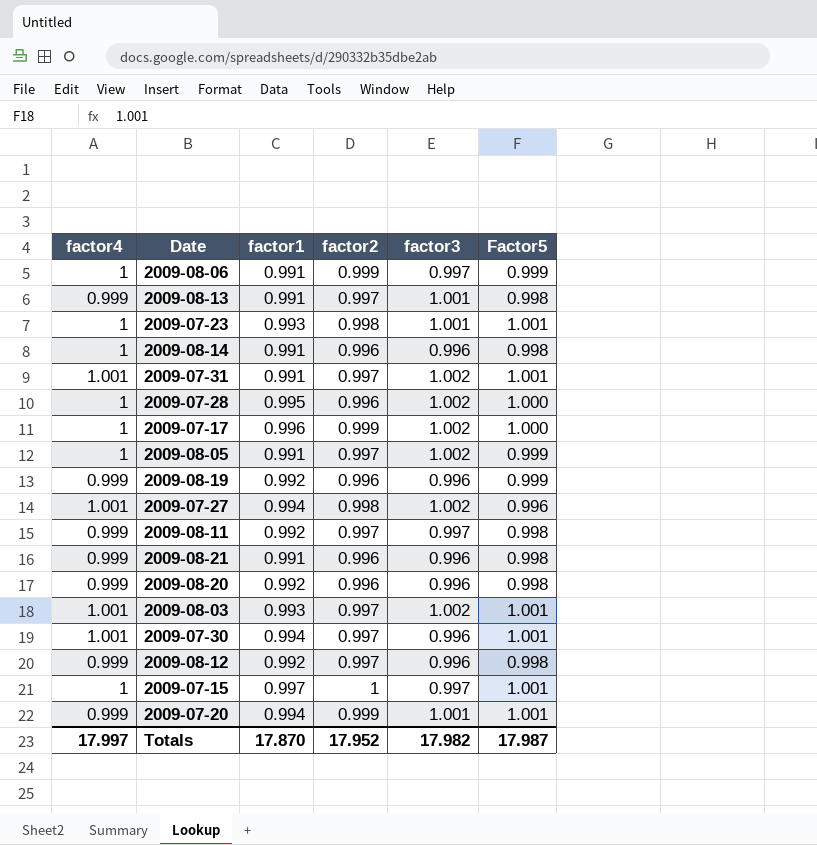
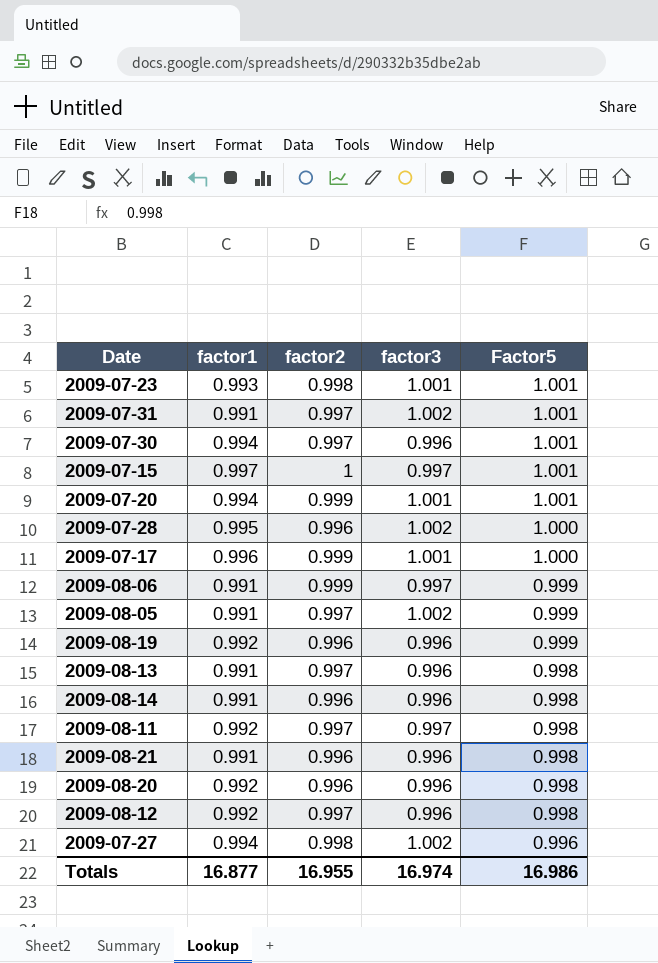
row order: none -> Factor5 descending
column factor4 | position: 1 -> none
row 2009-08-03: 1.001 | 0.993 | 0.997 | 1.002 | 1.001 -> none
2009-07-17 | factor3: 1.002 -> 1.001
2009-08-13 | factor3: 1.001 -> 0.996
Totals | factor1: 17.870 -> 16.877
Totals | factor2: 17.952 -> 16.955
Totals | factor3: 17.982 -> 16.974
Totals | Factor5: 17.987 -> 16.986

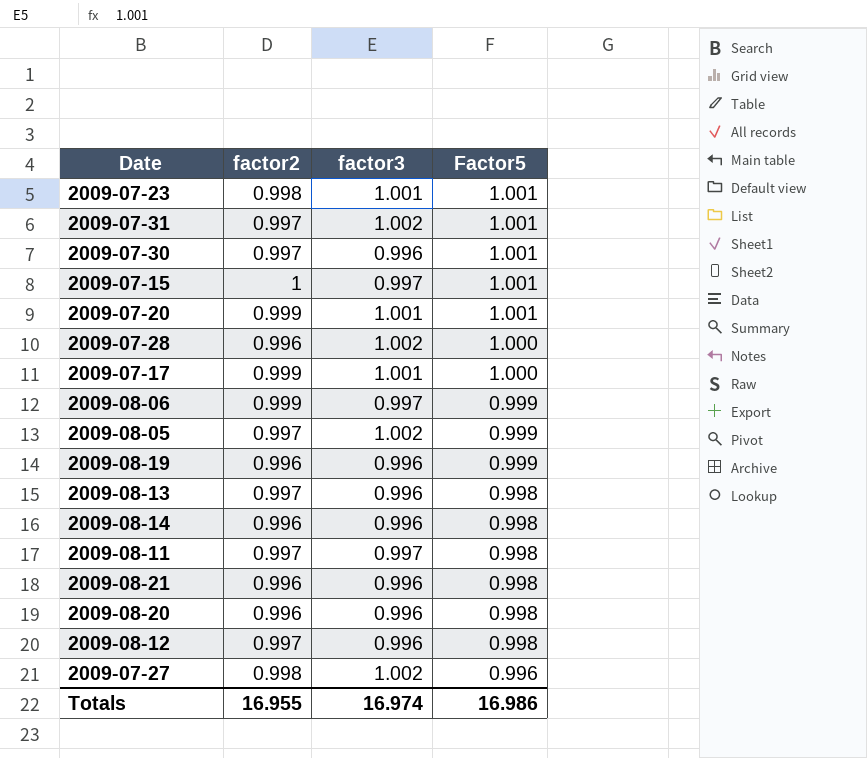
column factor1 | position: 2 -> none

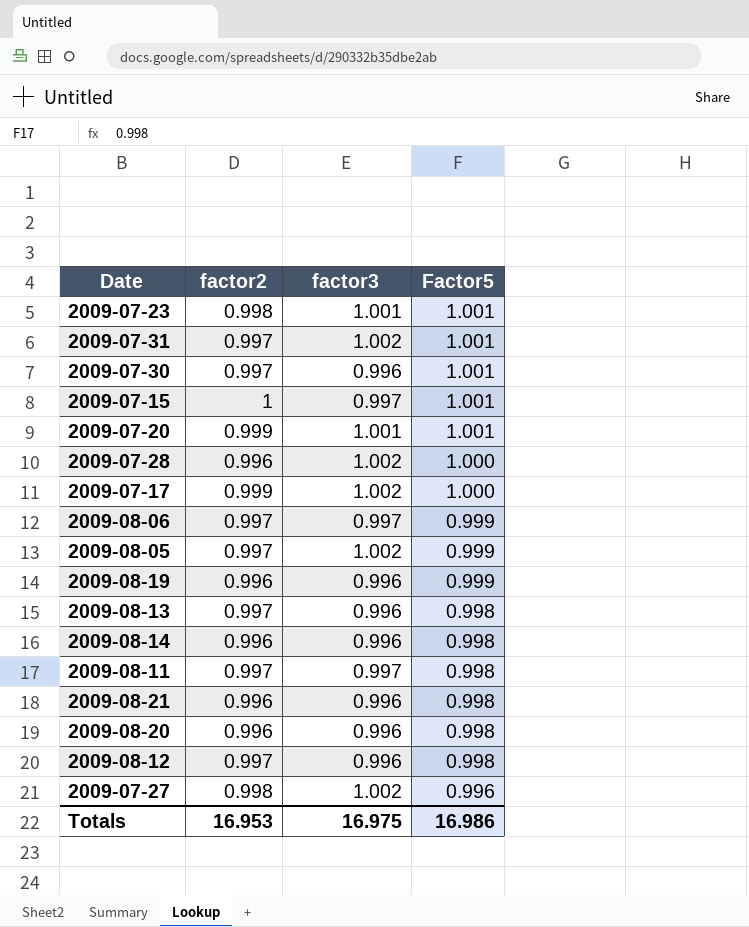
2009-07-17 | factor3: 1.001 -> 1.002
2009-08-06 | factor2: 0.999 -> 0.997
Totals | factor2: 16.955 -> 16.953
Totals | factor3: 16.974 -> 16.975

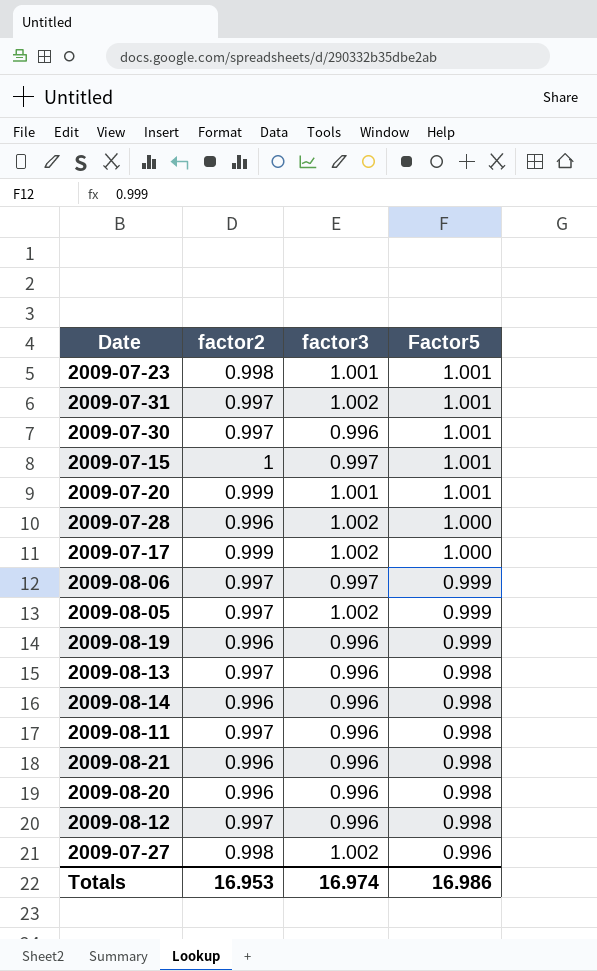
2009-08-11 | factor3: 0.997 -> 0.996
Totals | factor3: 16.975 -> 16.974

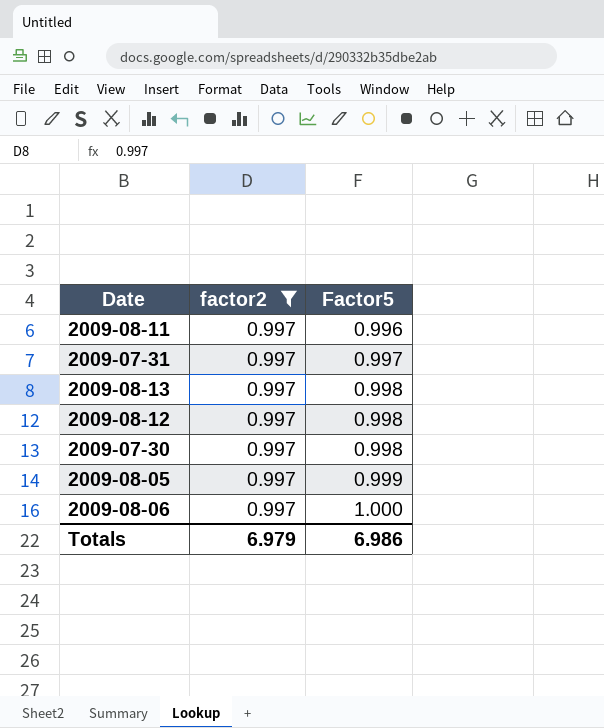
filter: none -> factor2 = 0.997
row order: Factor5 descending -> Factor5 ascending
column factor3 | position: 3 -> none
2009-08-11 | Factor5: 0.998 -> 0.996
2009-07-31 | Factor5: 1.001 -> 0.997
2009-07-30 | Factor5: 1.001 -> 0.998
2009-08-06 | Factor5: 0.999 -> 1.000
Totals | factor2: 16.953 -> 6.979
Totals | Factor5: 16.986 -> 6.986

